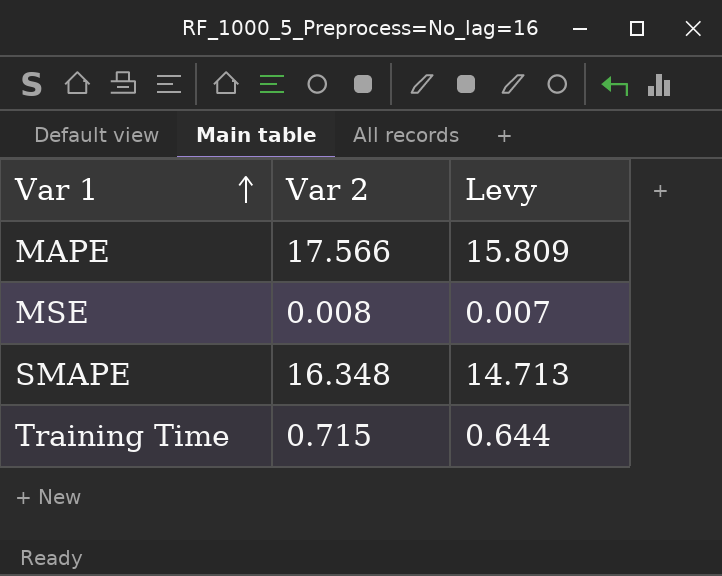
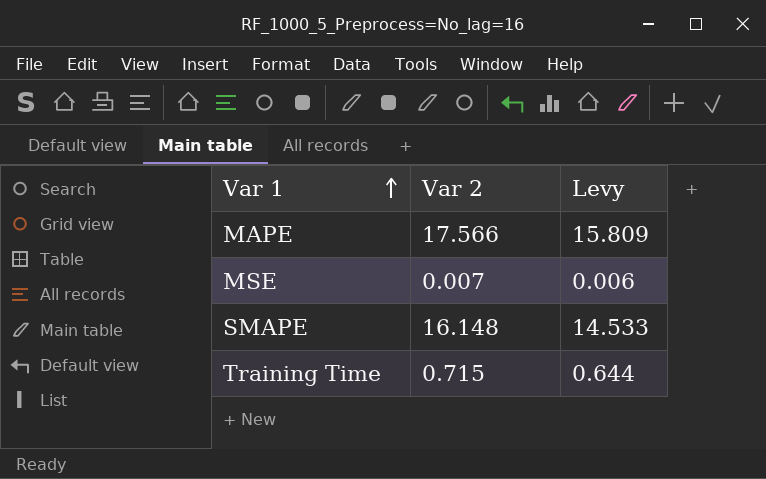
MSE | Var 2: 0.008 -> 0.007
MSE | Levy: 0.007 -> 0.006
SMAPE | Var 2: 16.348 -> 16.148
SMAPE | Levy: 14.713 -> 14.533

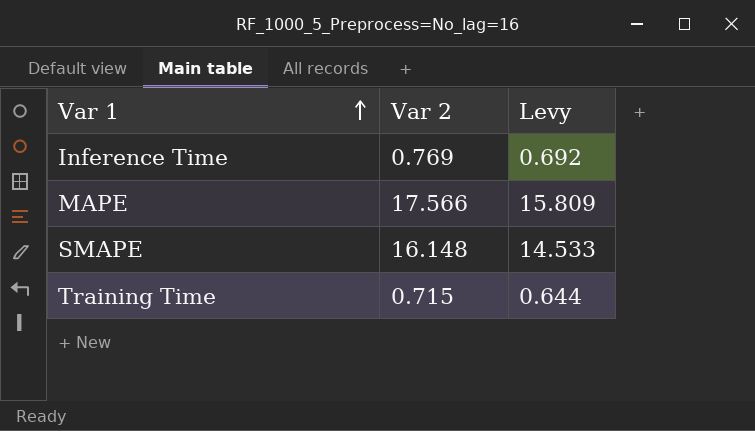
row MSE: 0.007 | 0.006 -> none
row Inference Time: none -> 0.769 | 0.692

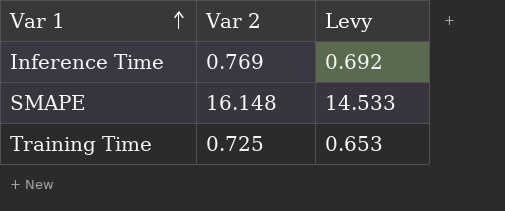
row MAPE: 17.566 | 15.809 -> none
Training Time | Var 2: 0.715 -> 0.725
Training Time | Levy: 0.644 -> 0.653

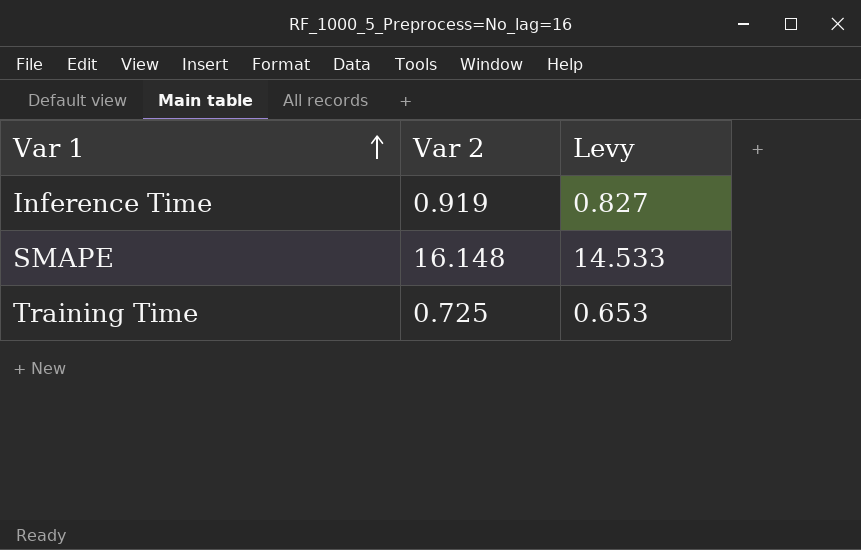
Inference Time | Var 2: 0.769 -> 0.919
Inference Time | Levy: 0.692 -> 0.827

